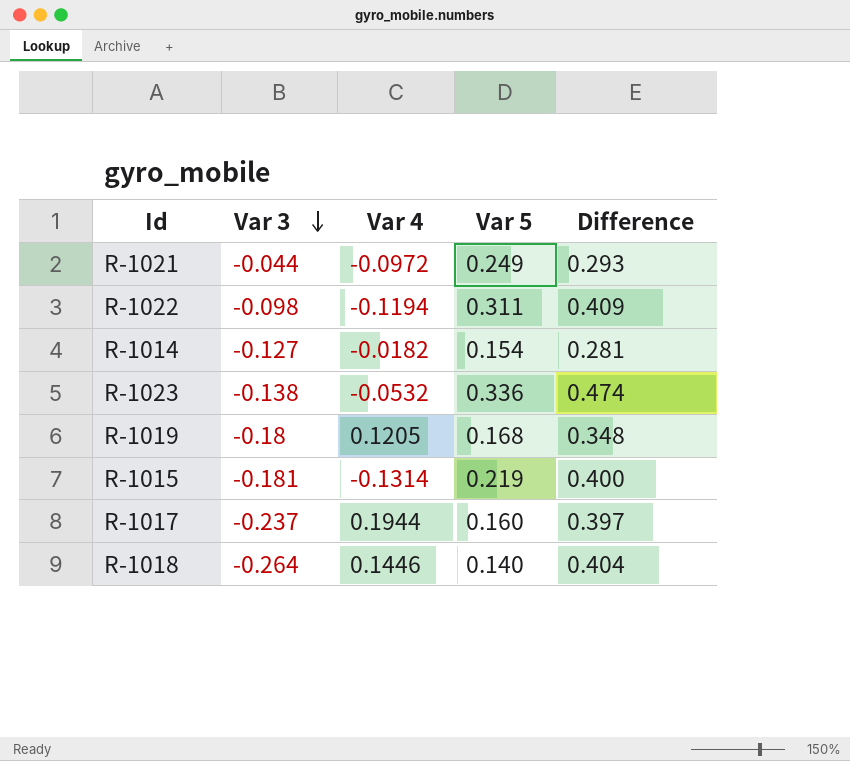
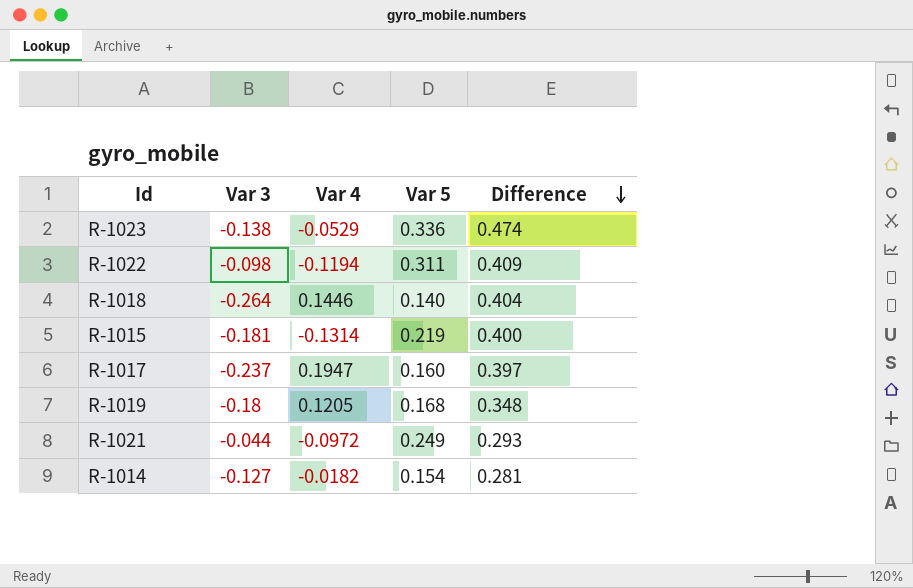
row order: Var 3 descending -> Difference descending
R-1023 | Var 4: -0.0532 -> -0.0529
R-1017 | Var 4: 0.1944 -> 0.1947

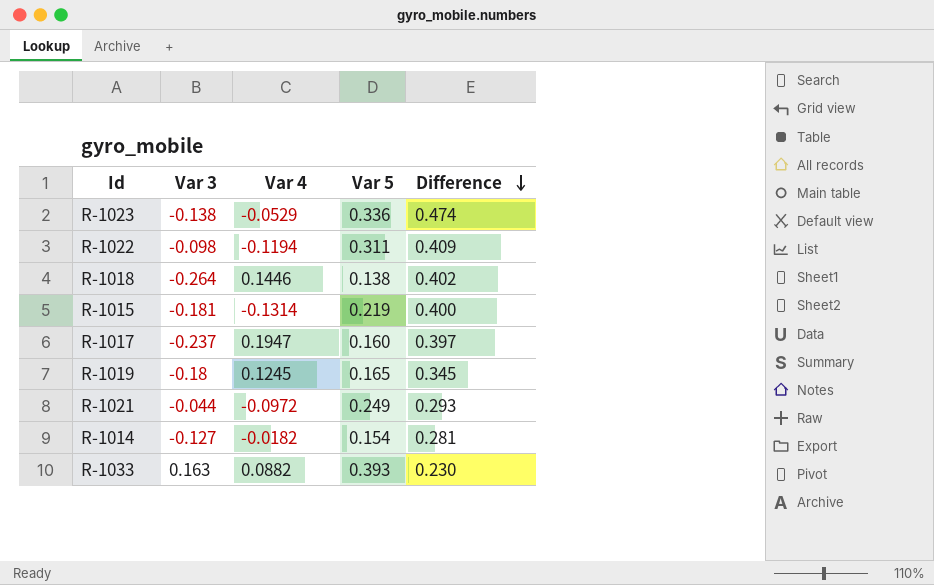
R-1018 | Var 5: 0.140 -> 0.138
R-1018 | Difference: 0.404 -> 0.402
R-1019 | Var 4: 0.1205 -> 0.1245
R-1019 | Var 5: 0.168 -> 0.165
R-1019 | Difference: 0.348 -> 0.345
row R-1033: none -> 0.163 | 0.0882 | 0.393 | 0.230

